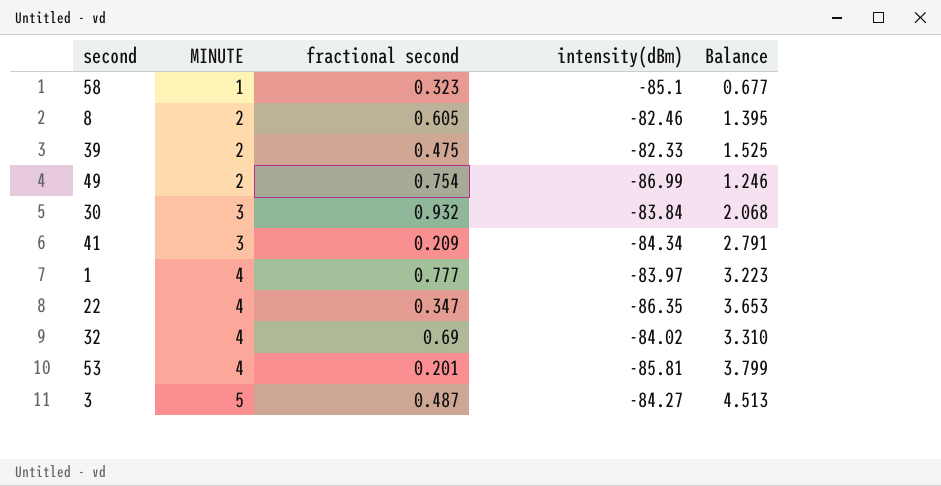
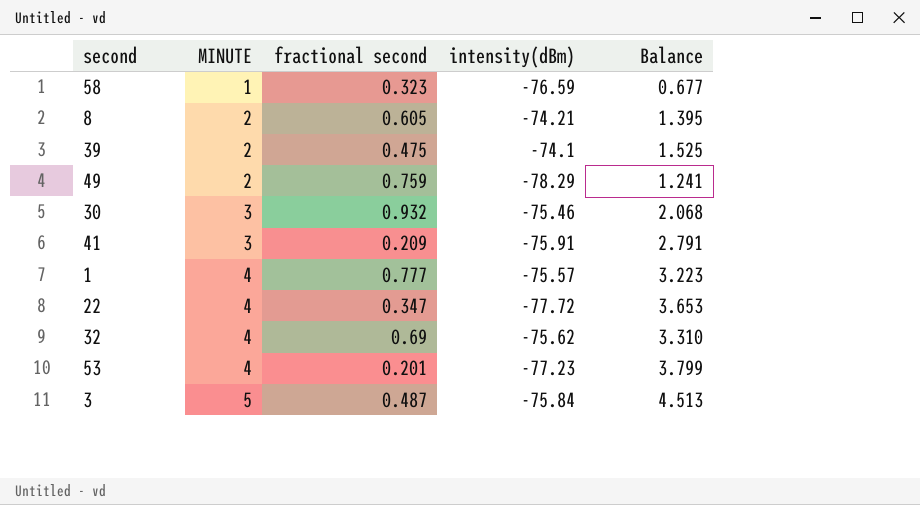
58 | intensity(dBm): -85.1 -> -76.59
8 | intensity(dBm): -82.46 -> -74.21
39 | intensity(dBm): -82.33 -> -74.1
49 | fractional second: 0.754 -> 0.759
49 | intensity(dBm): -86.99 -> -78.29
49 | Balance: 1.246 -> 1.241
30 | intensity(dBm): -83.84 -> -75.46
41 | intensity(dBm): -84.34 -> -75.91
1 | intensity(dBm): -83.97 -> -75.57
22 | intensity(dBm): -86.35 -> -77.72
32 | intensity(dBm): -84.02 -> -75.62
53 | intensity(dBm): -85.81 -> -77.23
3 | intensity(dBm): -84.27 -> -75.84

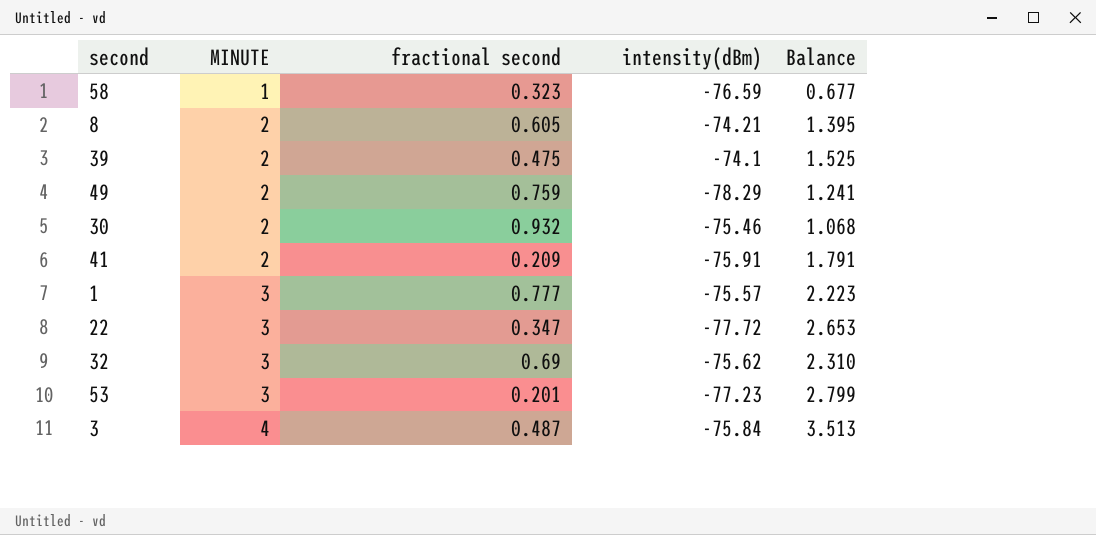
30 | MINUTE: 3 -> 2
30 | Balance: 2.068 -> 1.068
41 | MINUTE: 3 -> 2
41 | Balance: 2.791 -> 1.791
1 | MINUTE: 4 -> 3
1 | Balance: 3.223 -> 2.223
22 | MINUTE: 4 -> 3
22 | Balance: 3.653 -> 2.653
32 | MINUTE: 4 -> 3
32 | Balance: 3.310 -> 2.310
53 | MINUTE: 4 -> 3
53 | Balance: 3.799 -> 2.799
3 | MINUTE: 5 -> 4
3 | Balance: 4.513 -> 3.513

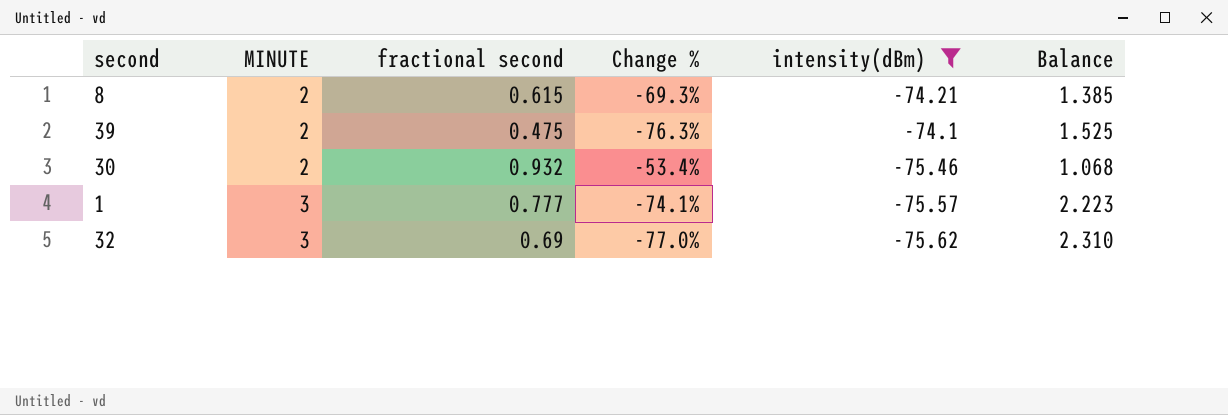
filter: none -> intensity(dBm) >= -75.62
column Change % | formula: none -> ([fractional second] - [MINUTE]) / [MINUTE]
8 | fractional second: 0.605 -> 0.615
8 | Balance: 1.395 -> 1.385

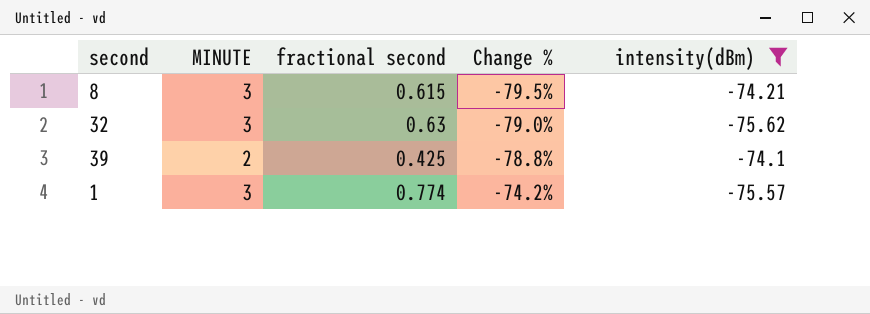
row order: MINUTE ascending -> Change % ascending
column Balance | formula: [MINUTE] - [fractional second] -> none
row 30: 2 | 0.932 | -53.4% | -75.46 | 1.068 -> none
8 | MINUTE: 2 -> 3
8 | Change %: -69.3% -> -79.5%
32 | fractional second: 0.69 -> 0.63
32 | Change %: -77.0% -> -79.0%
39 | fractional second: 0.475 -> 0.425
39 | Change %: -76.3% -> -78.8%
1 | fractional second: 0.777 -> 0.774
1 | Change %: -74.1% -> -74.2%

